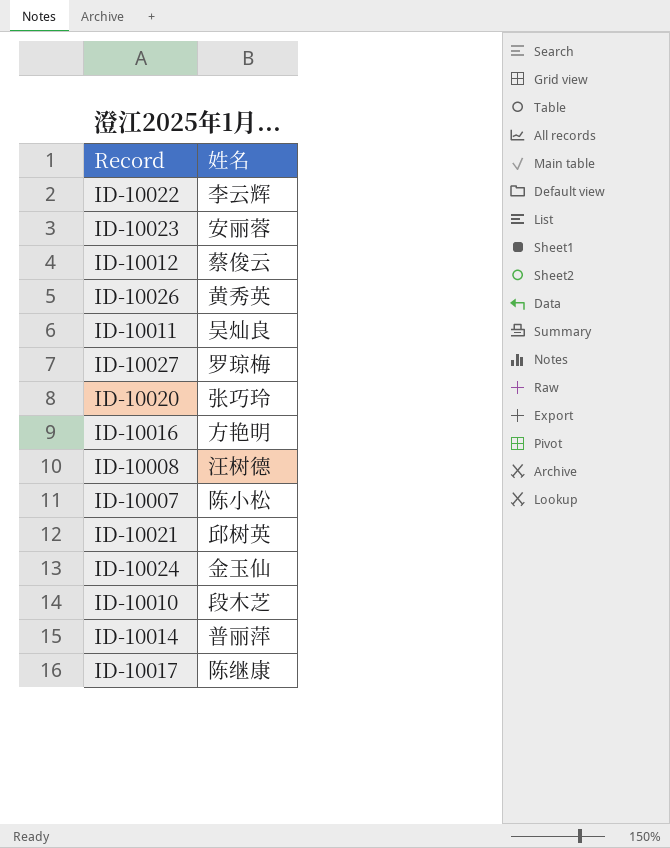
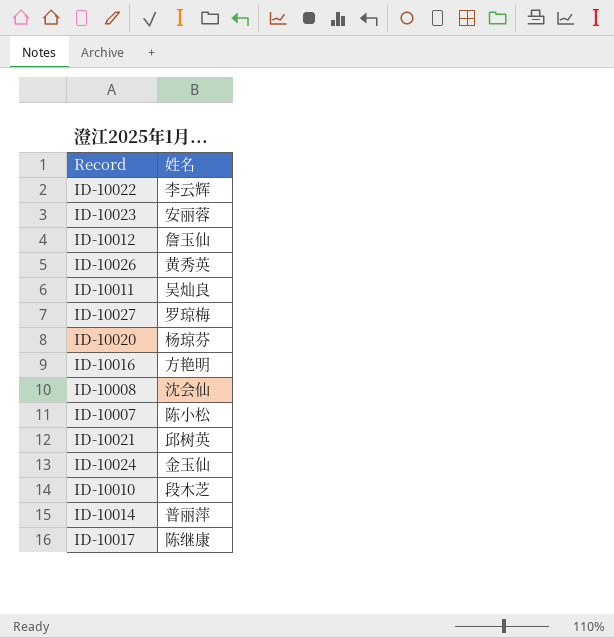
ID-10012 | 姓名: 蔡俊云 -> 詹玉仙
ID-10020 | 姓名: 张巧玲 -> 杨琼芬
ID-10008 | 姓名: 汪树德 -> 沈会仙

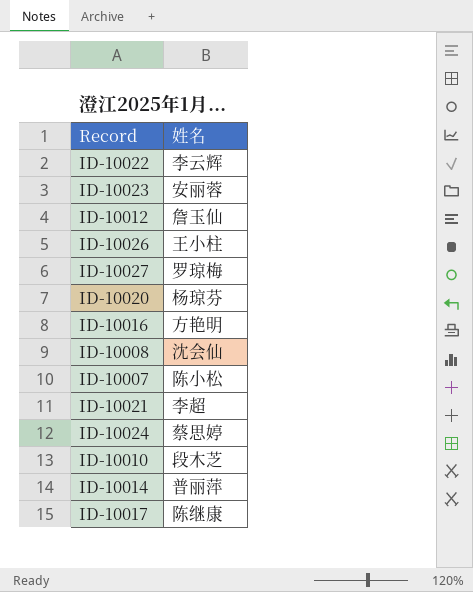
row ID-10011: 吴灿良 -> none
ID-10026 | 姓名: 黄秀英 -> 王小柱
ID-10021 | 姓名: 邱树英 -> 李超
ID-10024 | 姓名: 金玉仙 -> 蔡思婷

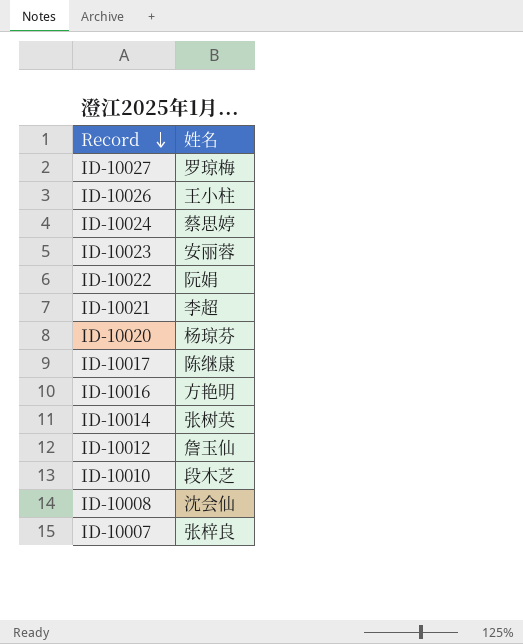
row order: none -> Record descending
ID-10022 | 姓名: 李云辉 -> 阮娟
ID-10014 | 姓名: 普丽萍 -> 张树英
ID-10007 | 姓名: 陈小松 -> 张梓良

